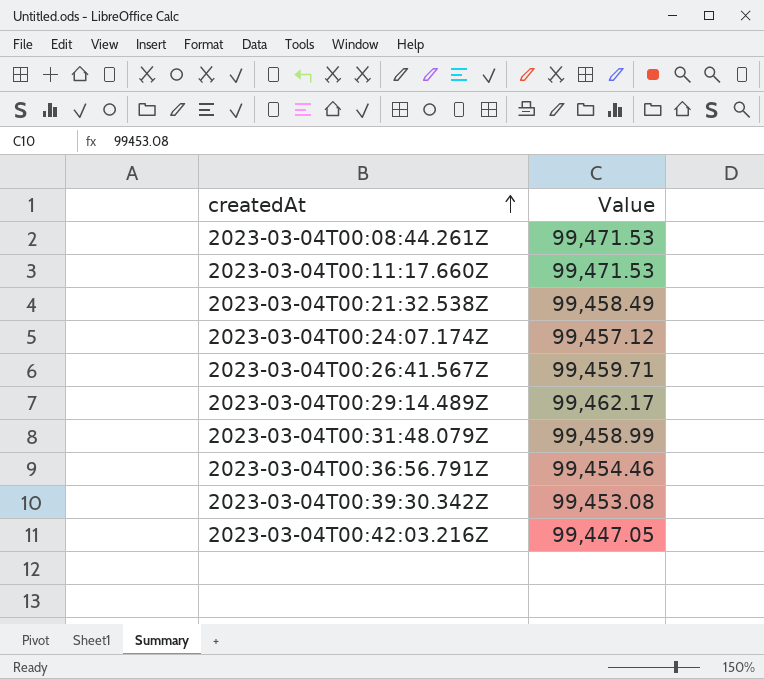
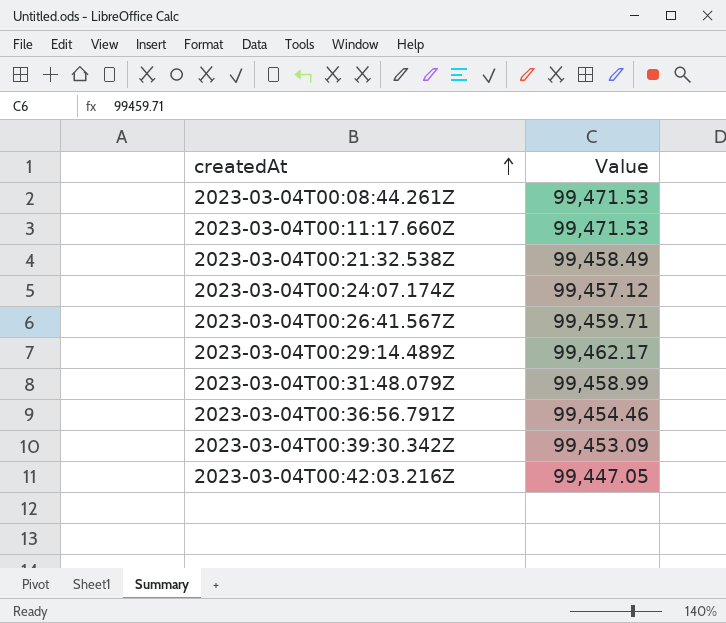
2023-03-04T00:39:30.342Z | Value: 99,453.08 -> 99,453.09

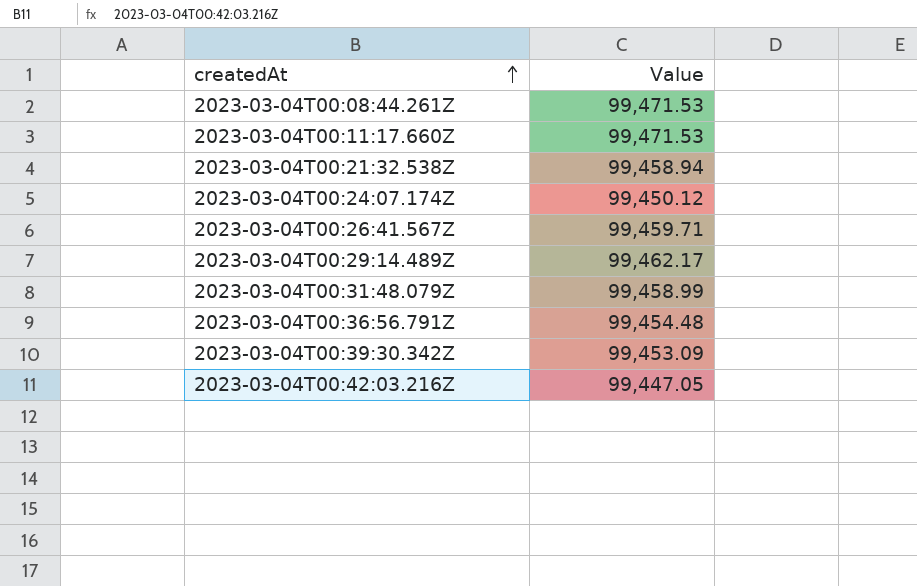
2023-03-04T00:21:32.538Z | Value: 99,458.49 -> 99,458.94
2023-03-04T00:24:07.174Z | Value: 99,457.12 -> 99,450.12
2023-03-04T00:36:56.791Z | Value: 99,454.46 -> 99,454.48

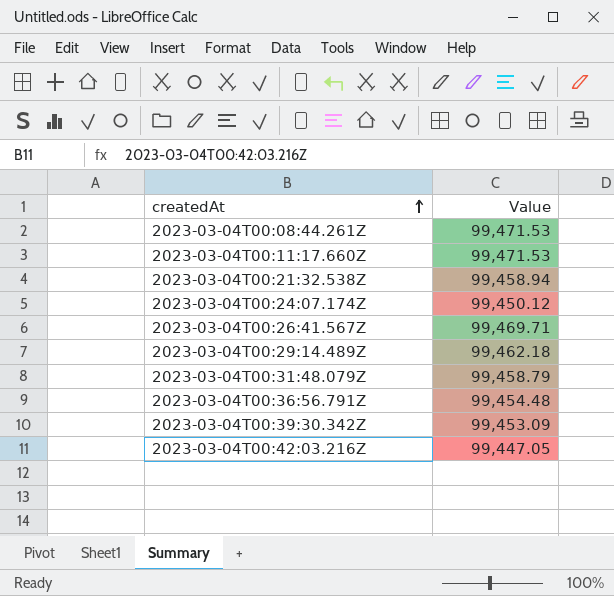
2023-03-04T00:26:41.567Z | Value: 99,459.71 -> 99,469.71
2023-03-04T00:29:14.489Z | Value: 99,462.17 -> 99,462.18
2023-03-04T00:31:48.079Z | Value: 99,458.99 -> 99,458.79

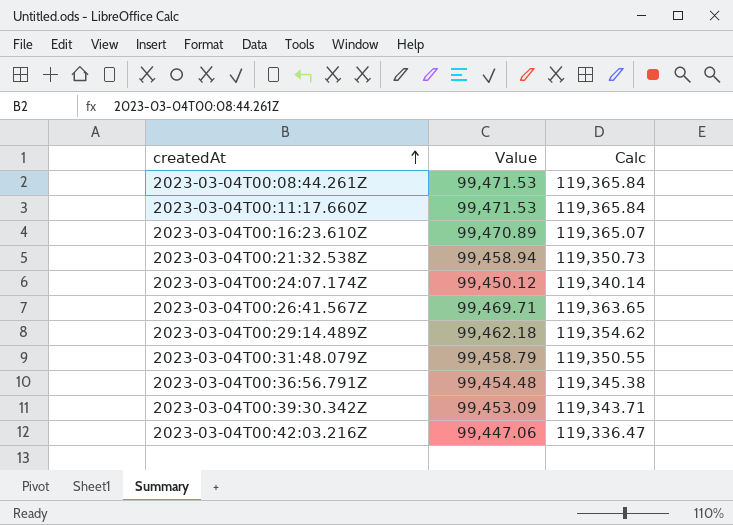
column Calc | formula: none -> [Value] * 1.2
row 2023-03-04T00:16:23.610Z: none -> 99,470.89 | 119,365.07
2023-03-04T00:42:03.216Z | Value: 99,447.05 -> 99,447.06

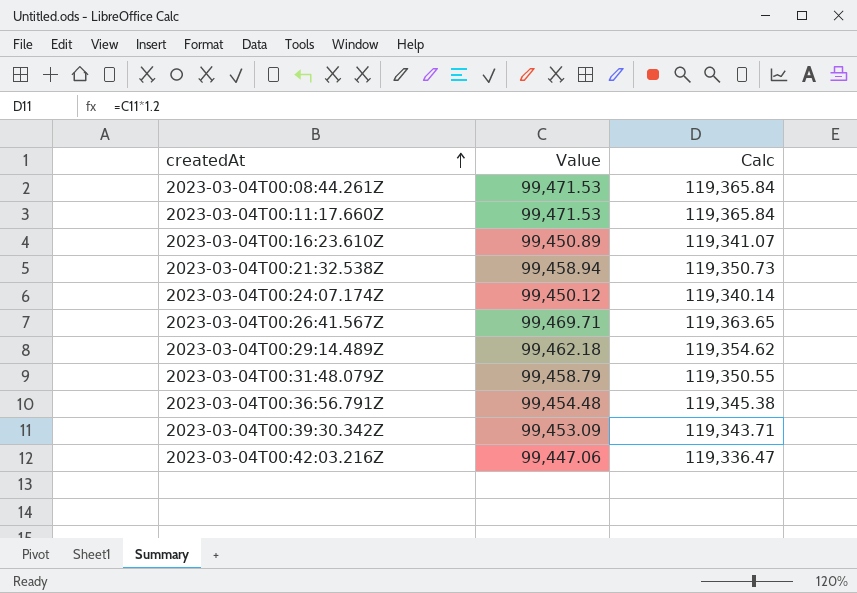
2023-03-04T00:16:23.610Z | Value: 99,470.89 -> 99,450.89
2023-03-04T00:16:23.610Z | Calc: 119,365.07 -> 119,341.07

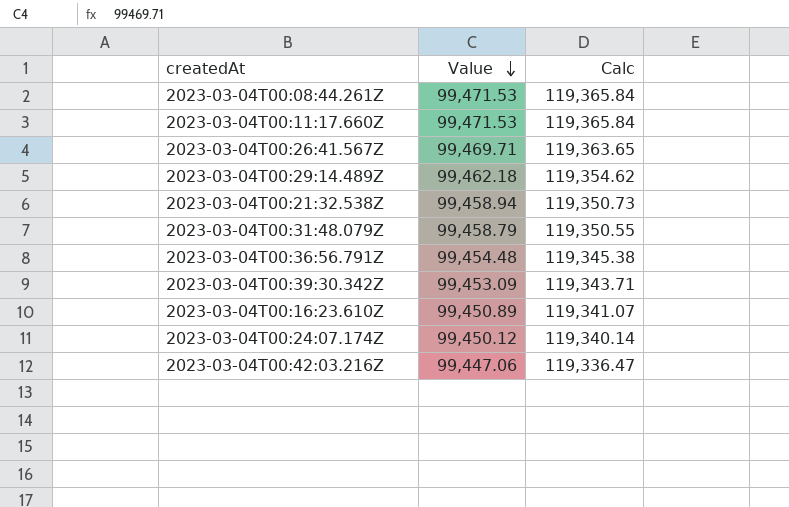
row order: createdAt ascending -> Value descending

